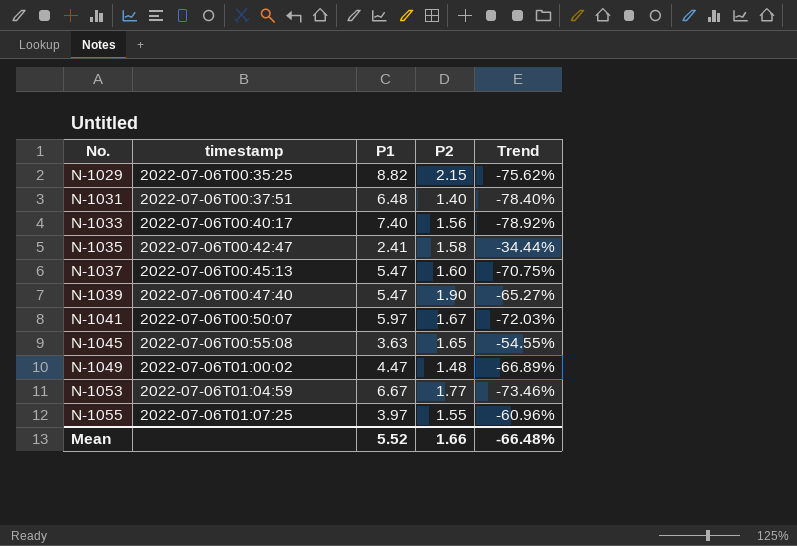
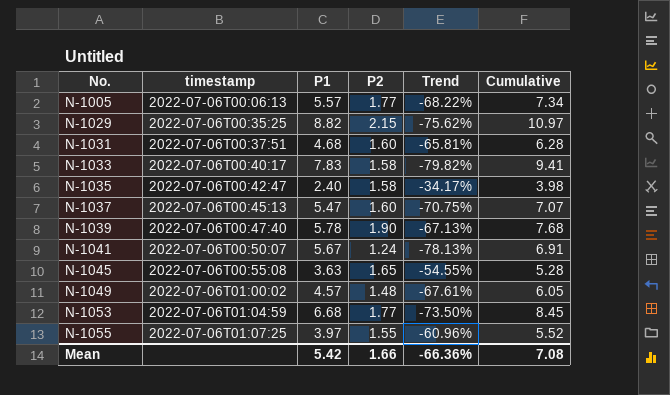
column Cumulative | formula: none -> [P1] + [P2]
row N-1005: none -> 2022-07-06T00:06:13 | 5.57 | 1.77 | -68.22% | 7.34
N-1031 | P1: 6.48 -> 4.68
N-1031 | P2: 1.40 -> 1.60
N-1031 | Trend: -78.40% -> -65.81%
N-1033 | P1: 7.40 -> 7.83
N-1033 | P2: 1.56 -> 1.58
N-1033 | Trend: -78.92% -> -79.82%
N-1035 | P1: 2.41 -> 2.40
N-1035 | Trend: -34.44% -> -34.17%
N-1039 | P1: 5.47 -> 5.78
N-1039 | Trend: -65.27% -> -67.13%
N-1041 | P1: 5.97 -> 5.67
N-1041 | P2: 1.67 -> 1.24
N-1041 | Trend: -72.03% -> -78.13%
N-1049 | P1: 4.47 -> 4.57
N-1049 | Trend: -66.89% -> -67.61%
N-1053 | P1: 6.67 -> 6.68
N-1053 | Trend: -73.46% -> -73.50%
Mean | P1: 5.52 -> 5.42
Mean | Trend: -66.48% -> -66.36%

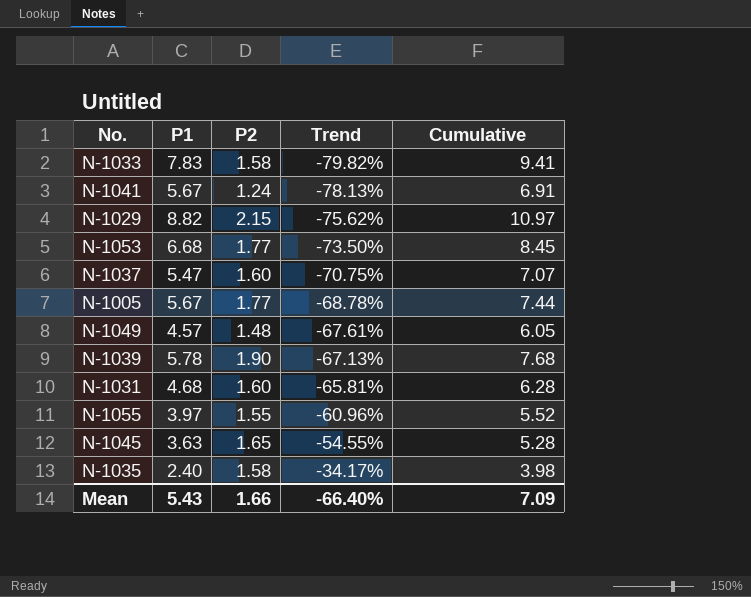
row order: No. ascending -> Trend ascending
column timestamp | position: 2 -> none
N-1005 | P1: 5.57 -> 5.67
N-1005 | Trend: -68.22% -> -68.78%
N-1005 | Cumulative: 7.34 -> 7.44
Mean | P1: 5.42 -> 5.43
Mean | Trend: -66.36% -> -66.40%
Mean | Cumulative: 7.08 -> 7.09

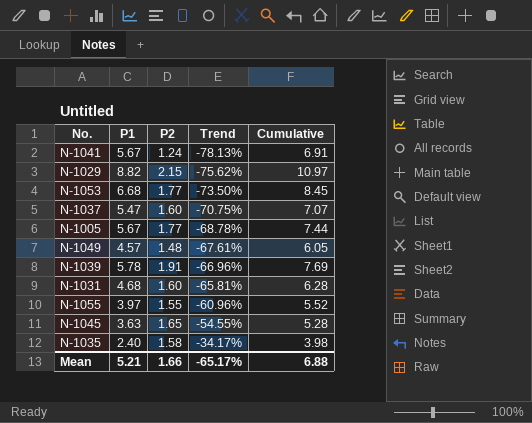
row N-1033: 7.83 | 1.58 | -79.82% | 9.41 -> none
N-1039 | P2: 1.90 -> 1.91
N-1039 | Trend: -67.13% -> -66.96%
N-1039 | Cumulative: 7.68 -> 7.69
Mean | P1: 5.43 -> 5.21
Mean | Trend: -66.40% -> -65.17%
Mean | Cumulative: 7.09 -> 6.88

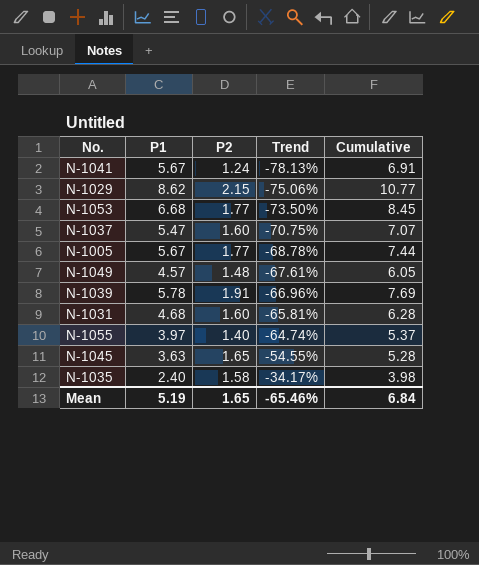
N-1029 | P1: 8.82 -> 8.62
N-1029 | Trend: -75.62% -> -75.06%
N-1029 | Cumulative: 10.97 -> 10.77
N-1055 | P2: 1.55 -> 1.40
N-1055 | Trend: -60.96% -> -64.74%
N-1055 | Cumulative: 5.52 -> 5.37
Mean | P1: 5.21 -> 5.19
Mean | P2: 1.66 -> 1.65
Mean | Trend: -65.17% -> -65.46%
Mean | Cumulative: 6.88 -> 6.84

